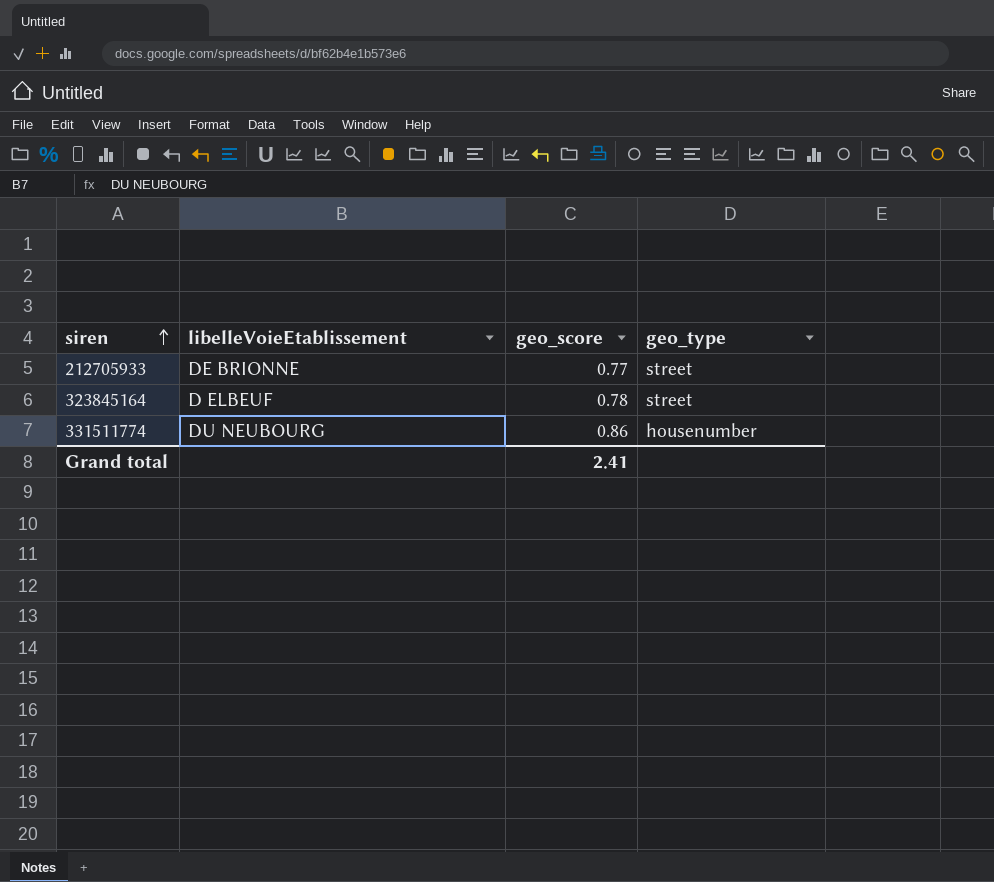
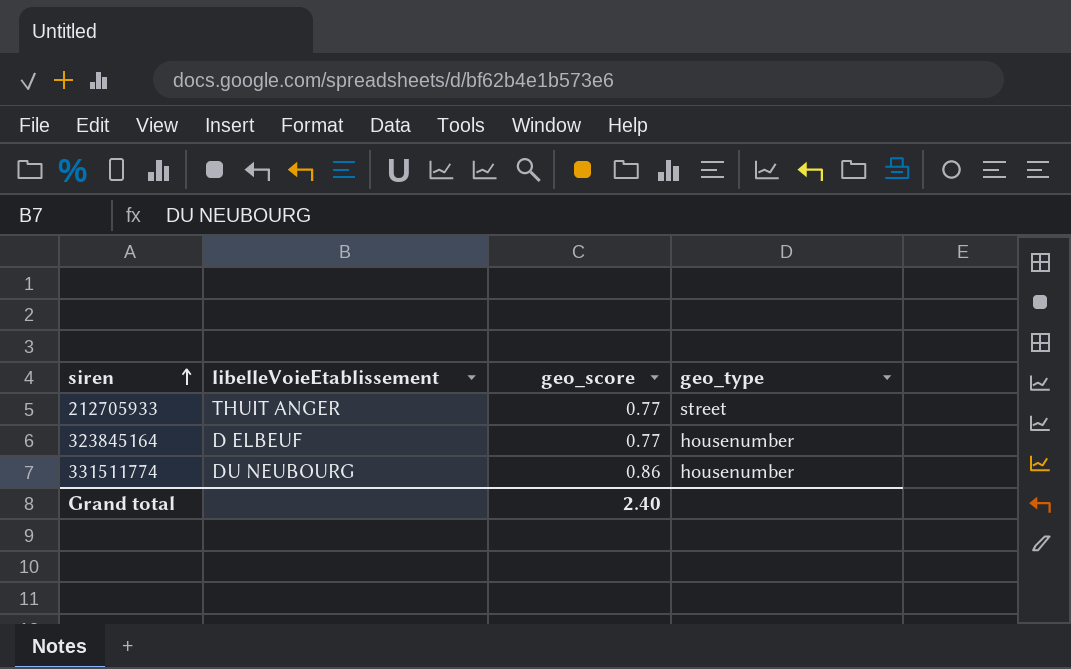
212705933 | libelleVoieEtablissement: DE BRIONNE -> THUIT ANGER
323845164 | geo_score: 0.78 -> 0.77
323845164 | geo_type: street -> housenumber
Grand total | geo_score: 2.41 -> 2.40

